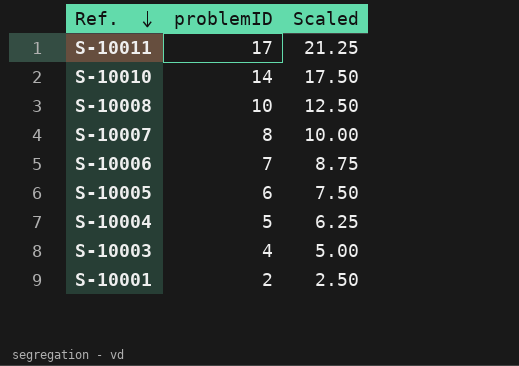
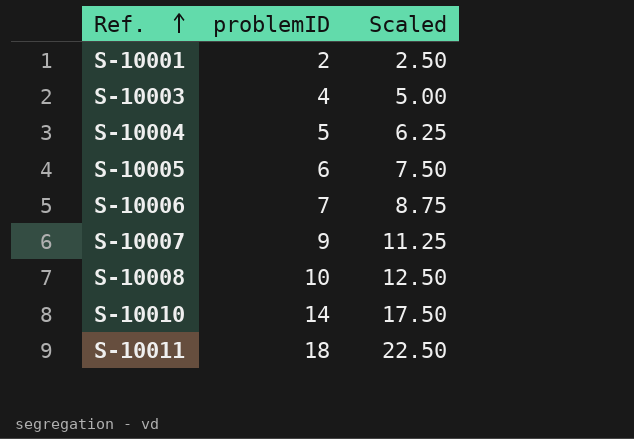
row order: Ref. descending -> Ref. ascending
S-10007 | problemID: 8 -> 9
S-10007 | Scaled: 10.00 -> 11.25
S-10011 | problemID: 17 -> 18
S-10011 | Scaled: 21.25 -> 22.50

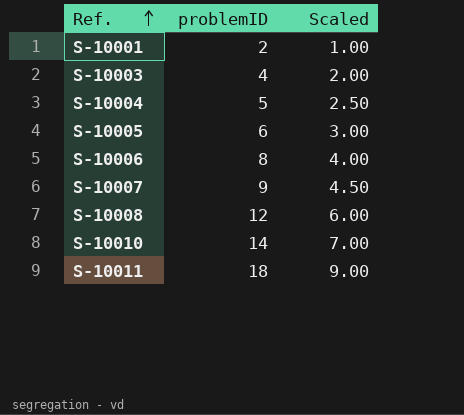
column Scaled | formula: [problemID] * 1.25 -> [problemID] * 0.5
S-10006 | problemID: 7 -> 8
S-10008 | problemID: 10 -> 12

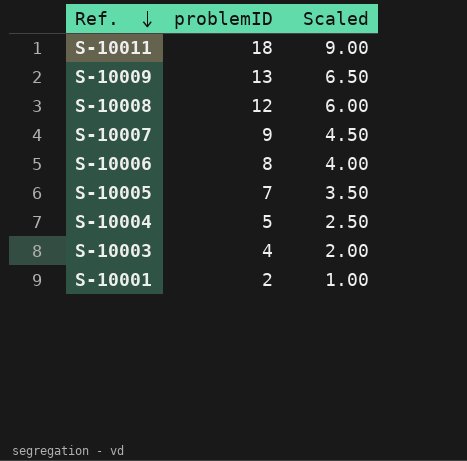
row order: Ref. ascending -> Ref. descending
row S-10010: 14 | 7.00 -> none
row S-10009: none -> 13 | 6.50
S-10005 | problemID: 6 -> 7
S-10005 | Scaled: 3.00 -> 3.50

